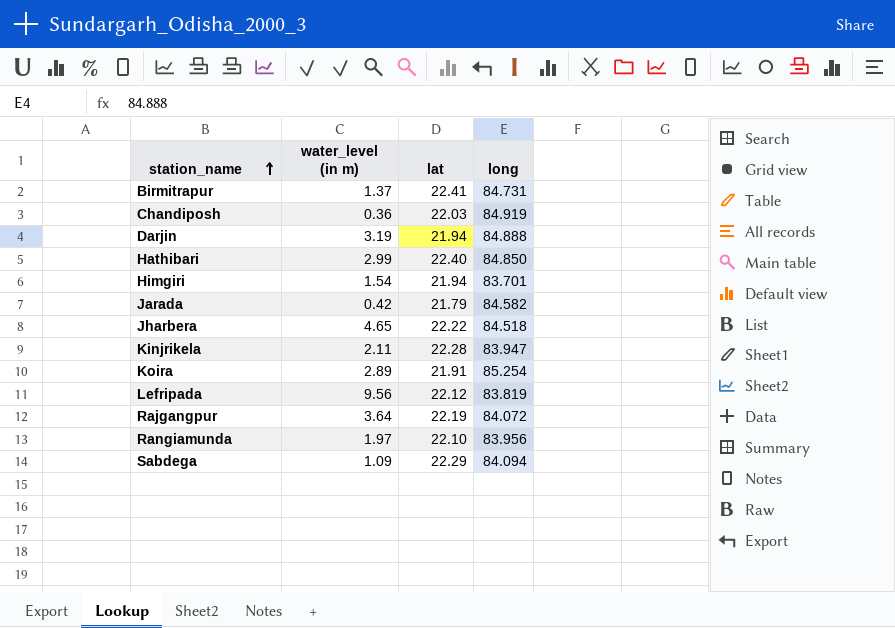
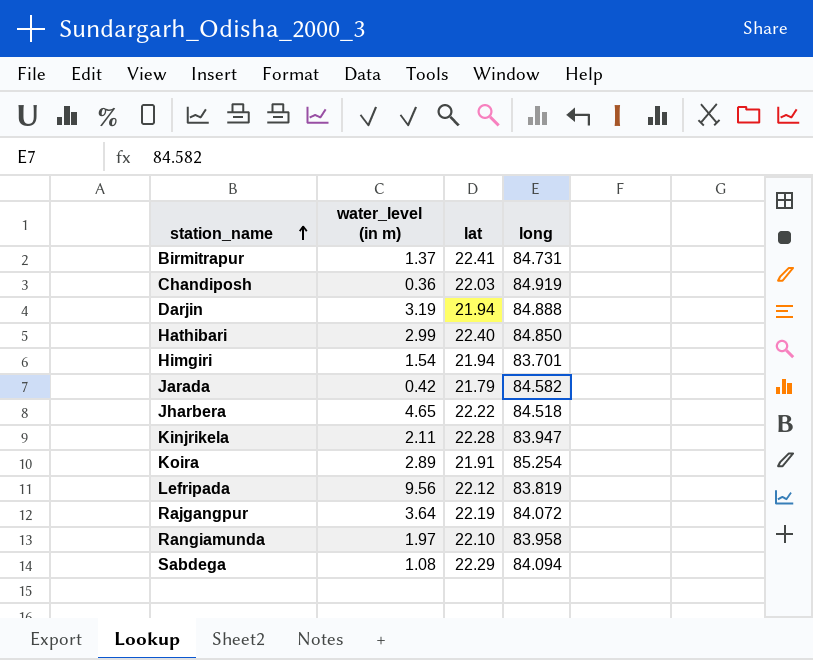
Rangiamunda | long: 83.956 -> 83.958
Sabdega | water_level (in m): 1.09 -> 1.08

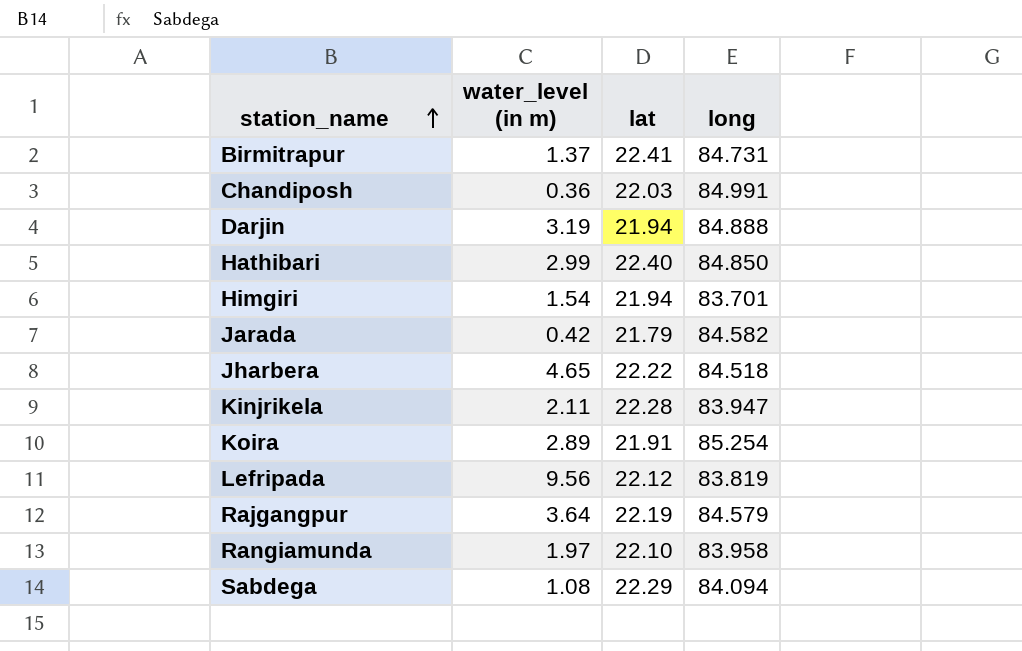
Chandiposh | long: 84.919 -> 84.991
Rajgangpur | long: 84.072 -> 84.579

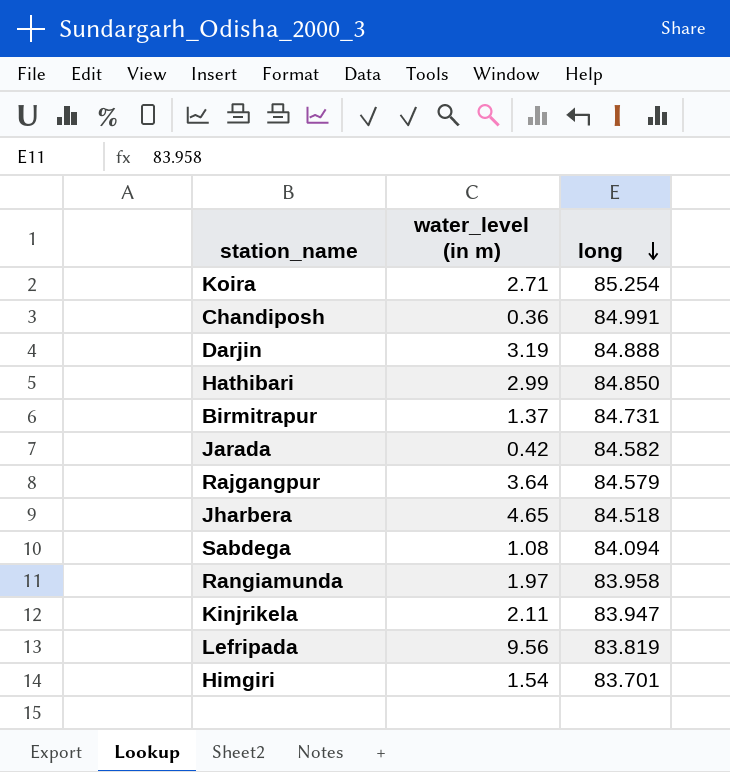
row order: station_name ascending -> long descending
column lat | position: 3 -> none
Koira | water_level (in m): 2.89 -> 2.71

